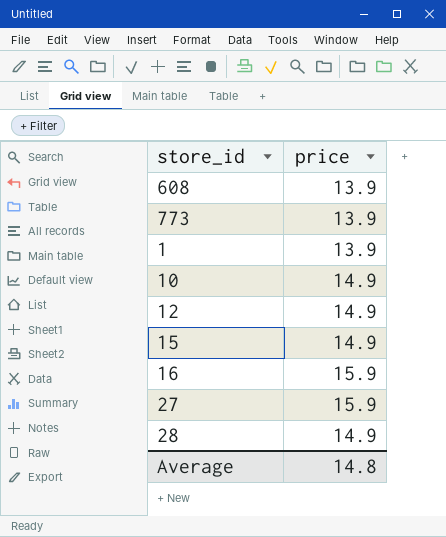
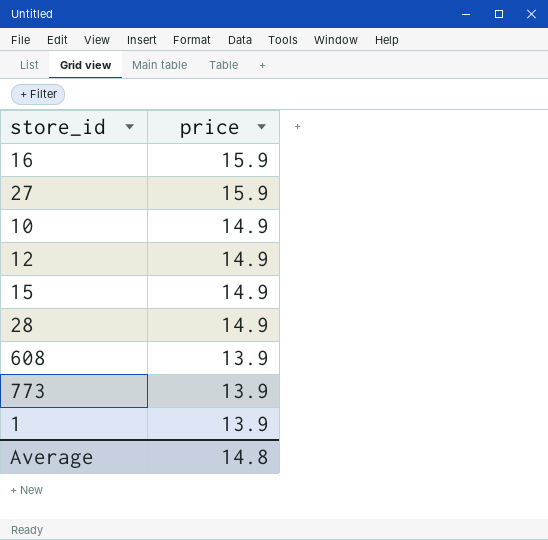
row order: none -> price descending

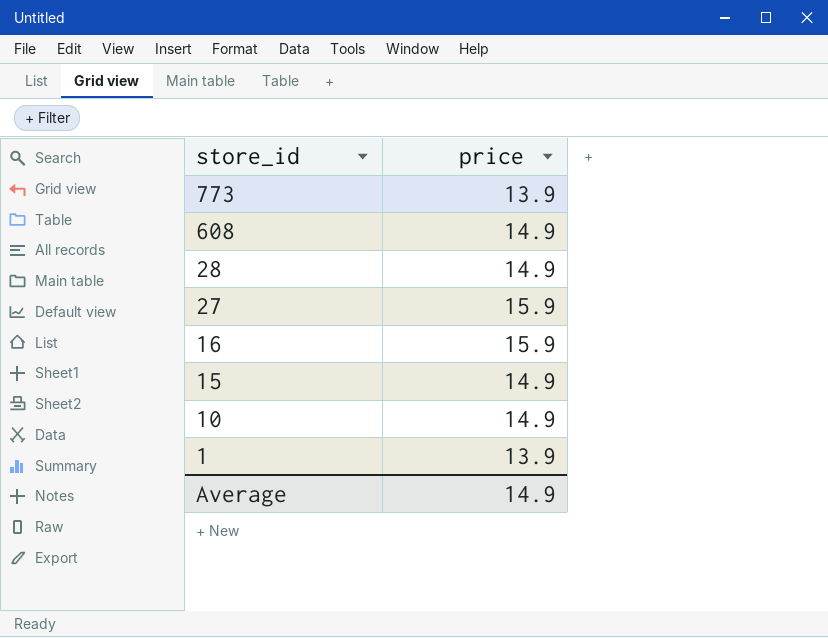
row order: price descending -> store_id descending
row 12: 14.9 -> none
608 | price: 13.9 -> 14.9
Average | price: 14.8 -> 14.9

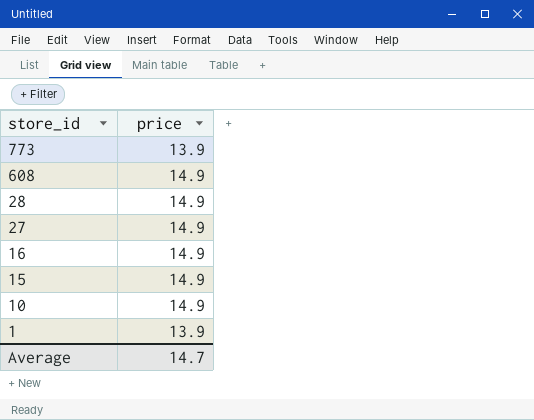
27 | price: 15.9 -> 14.9
16 | price: 15.9 -> 14.9
Average | price: 14.9 -> 14.7

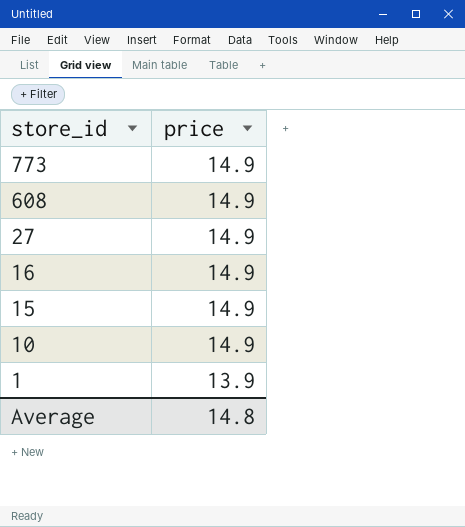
row 28: 14.9 -> none
773 | price: 13.9 -> 14.9
Average | price: 14.7 -> 14.8

